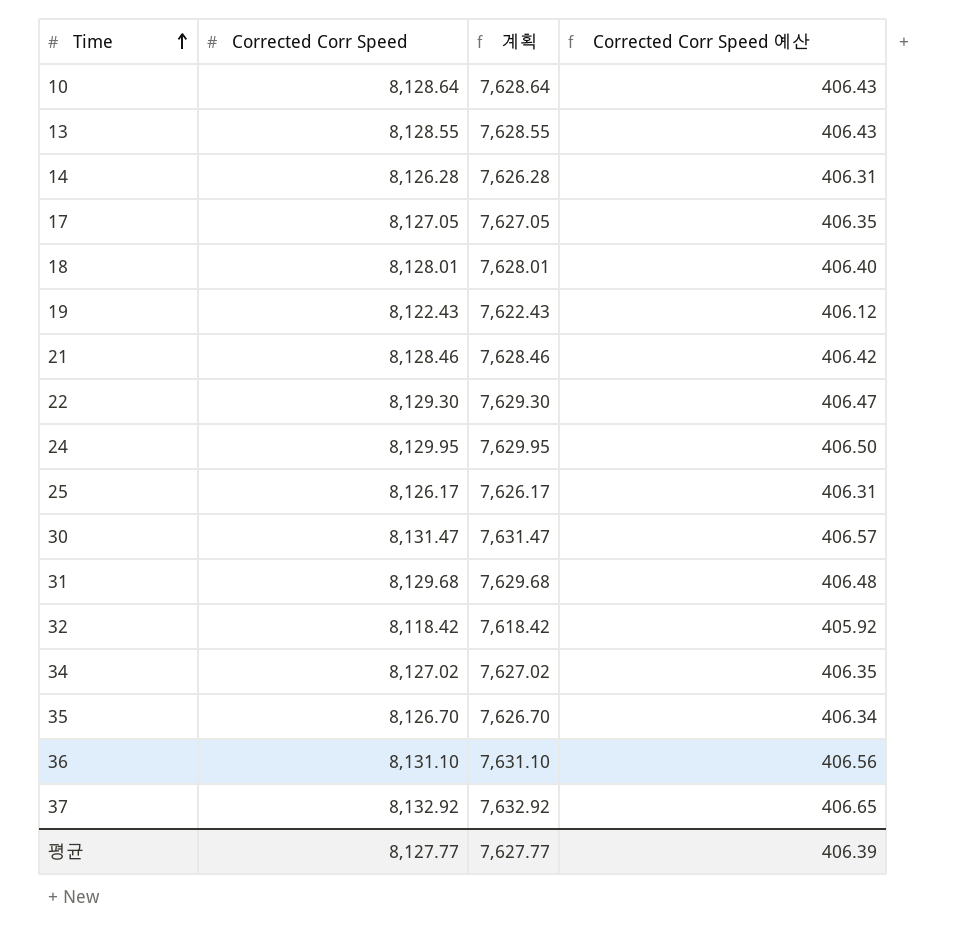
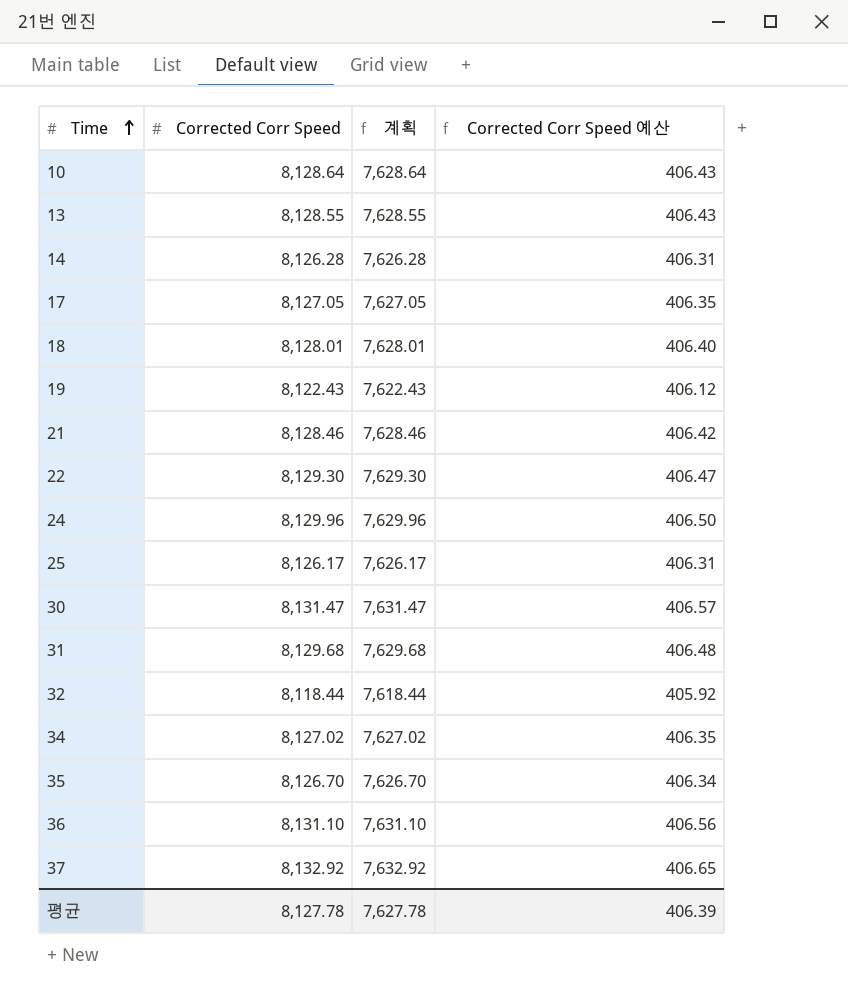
24 | Corrected Corr Speed: 8,129.95 -> 8,129.96
24 | 계획: 7,629.95 -> 7,629.96
32 | Corrected Corr Speed: 8,118.42 -> 8,118.44
32 | 계획: 7,618.42 -> 7,618.44
평균 | Corrected Corr Speed: 8,127.77 -> 8,127.78
평균 | 계획: 7,627.77 -> 7,627.78

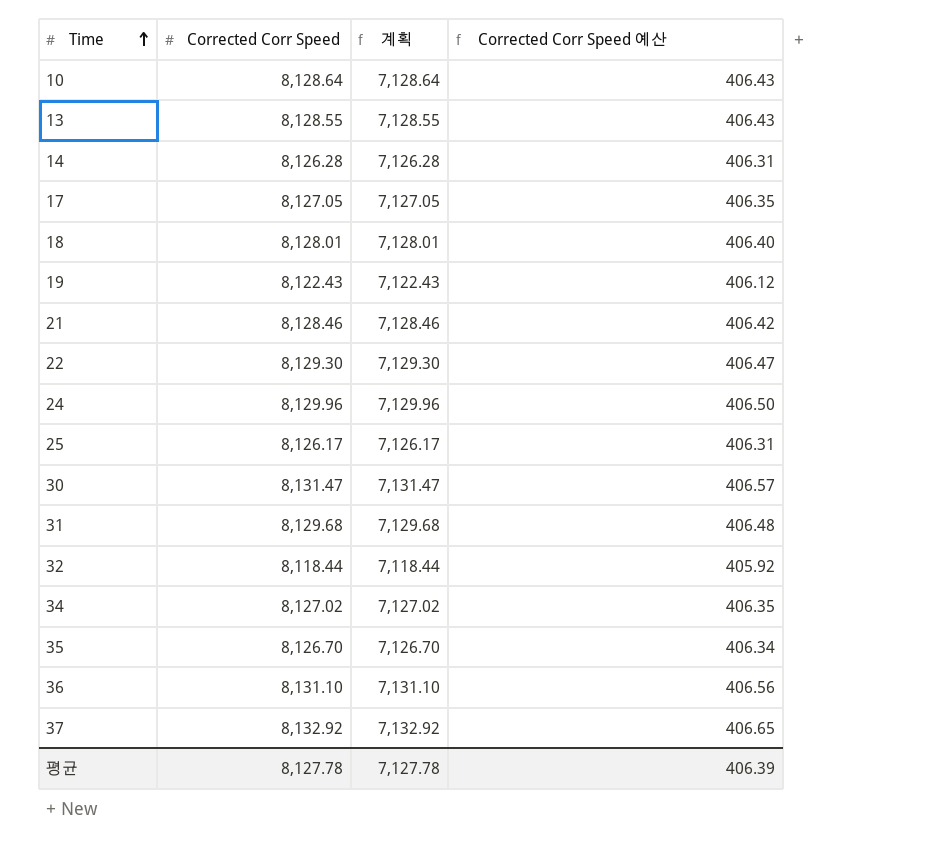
column 계획 | formula: [Corrected Corr Speed] - 500 -> [Corrected Corr Speed] - 1000
평균 | 계획: 7,627.78 -> 7,127.78

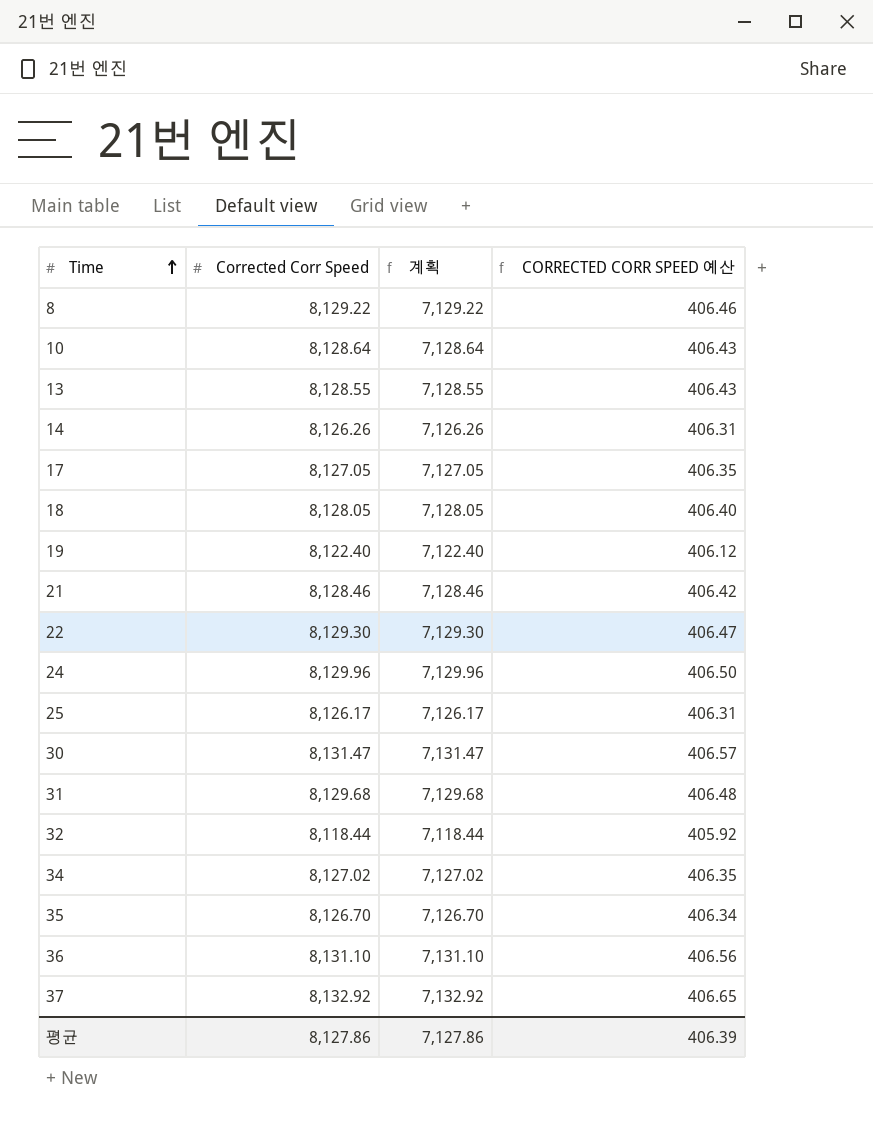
column name: Corrected Corr Speed 예산 -> CORRECTED CORR SPEED 예산
row 8: none -> 8,129.22 | 7,129.22 | 406.46
14 | Corrected Corr Speed: 8,126.28 -> 8,126.26
14 | 계획: 7,126.28 -> 7,126.26
18 | Corrected Corr Speed: 8,128.01 -> 8,128.05
18 | 계획: 7,128.01 -> 7,128.05
19 | Corrected Corr Speed: 8,122.43 -> 8,122.40
19 | 계획: 7,122.43 -> 7,122.40
평균 | Corrected Corr Speed: 8,127.78 -> 8,127.86
평균 | 계획: 7,127.78 -> 7,127.86

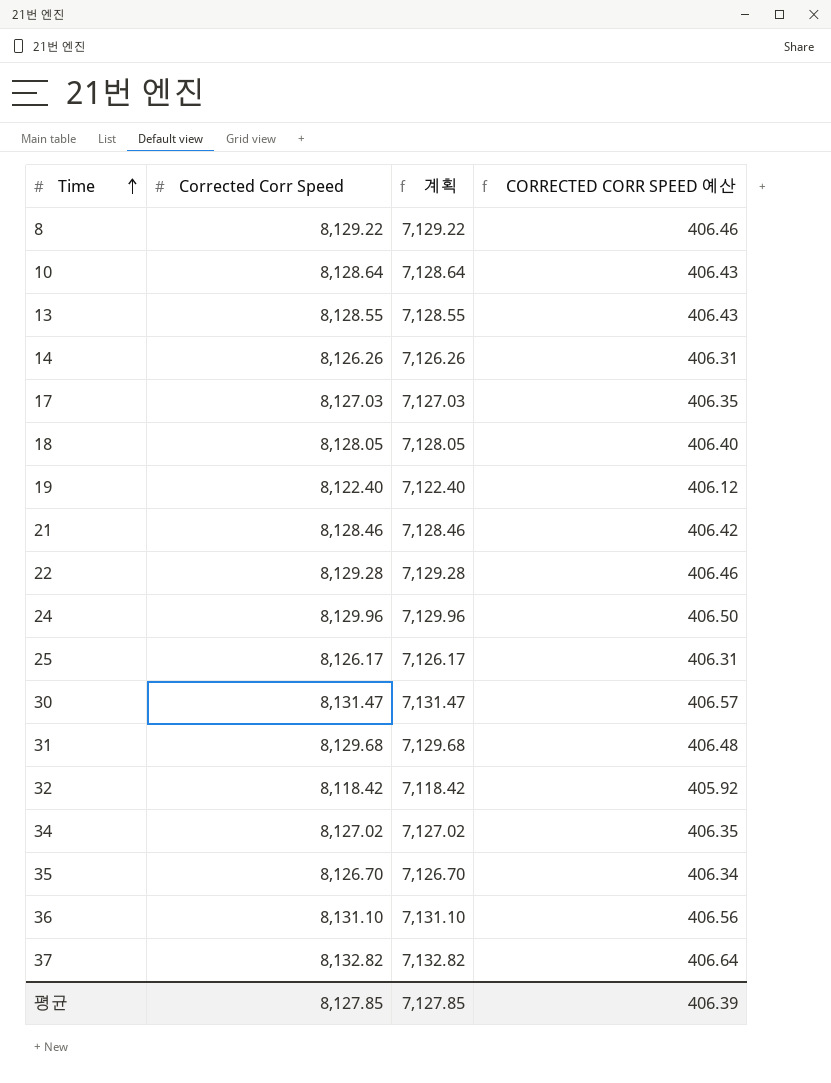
17 | Corrected Corr Speed: 8,127.05 -> 8,127.03
17 | 계획: 7,127.05 -> 7,127.03
22 | Corrected Corr Speed: 8,129.30 -> 8,129.28
22 | 계획: 7,129.30 -> 7,129.28
22 | CORRECTED CORR SPEED 예산: 406.47 -> 406.46
32 | Corrected Corr Speed: 8,118.44 -> 8,118.42
32 | 계획: 7,118.44 -> 7,118.42
37 | Corrected Corr Speed: 8,132.92 -> 8,132.82
37 | 계획: 7,132.92 -> 7,132.82
37 | CORRECTED CORR SPEED 예산: 406.65 -> 406.64
평균 | Corrected Corr Speed: 8,127.86 -> 8,127.85
평균 | 계획: 7,127.86 -> 7,127.85

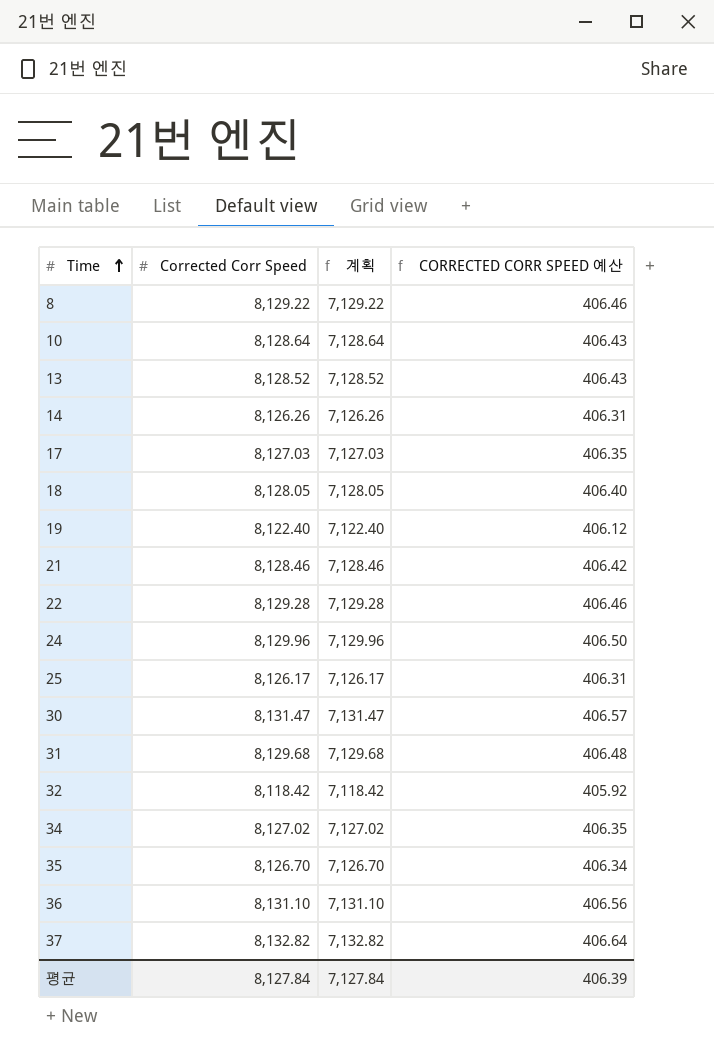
13 | Corrected Corr Speed: 8,128.55 -> 8,128.52
13 | 계획: 7,128.55 -> 7,128.52
평균 | Corrected Corr Speed: 8,127.85 -> 8,127.84
평균 | 계획: 7,127.85 -> 7,127.84

